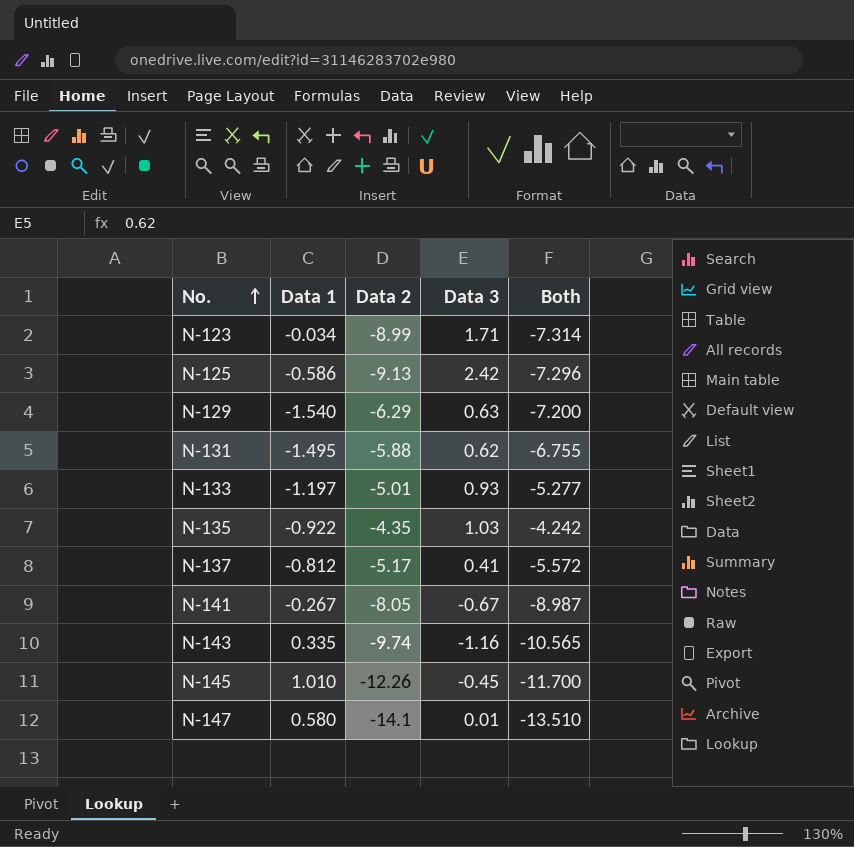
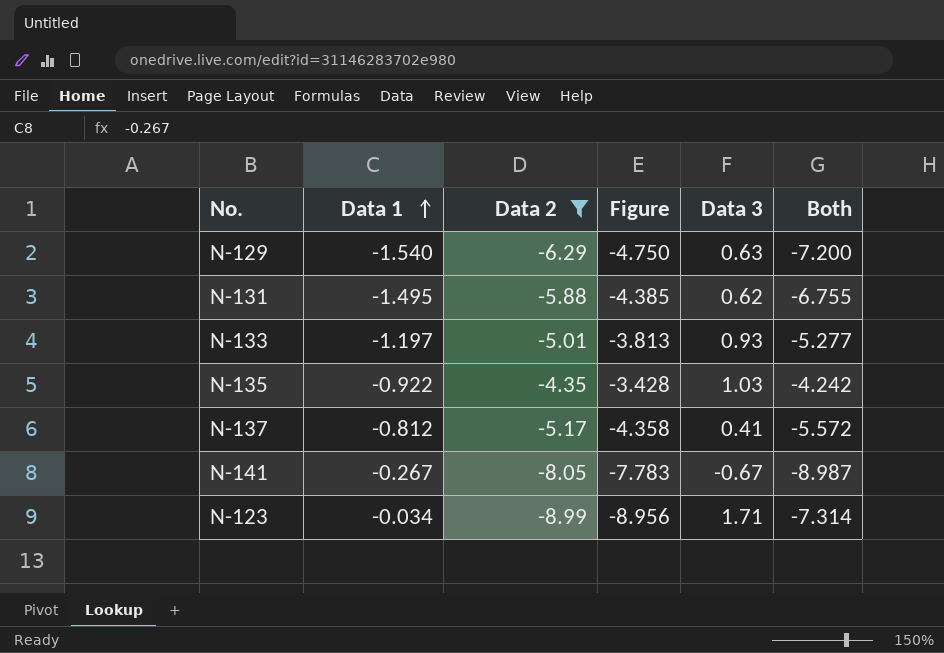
filter: none -> Data 2 >= -8.99
row order: No. ascending -> Data 1 ascending
column Figure | formula: none -> [Data 2] - [Data 1]

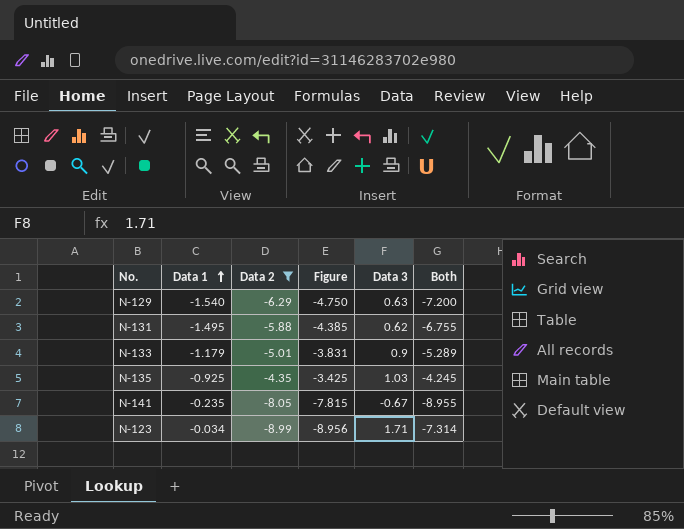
row N-137: -0.812 | -5.17 | -4.358 | 0.41 | -5.572 -> none
N-133 | Data 1: -1.197 -> -1.179
N-133 | Figure: -3.813 -> -3.831
N-133 | Data 3: 0.93 -> 0.9
N-133 | Both: -5.277 -> -5.289
N-135 | Data 1: -0.922 -> -0.925
N-135 | Figure: -3.428 -> -3.425
N-135 | Both: -4.242 -> -4.245
N-141 | Data 1: -0.267 -> -0.235
N-141 | Figure: -7.783 -> -7.815
N-141 | Both: -8.987 -> -8.955

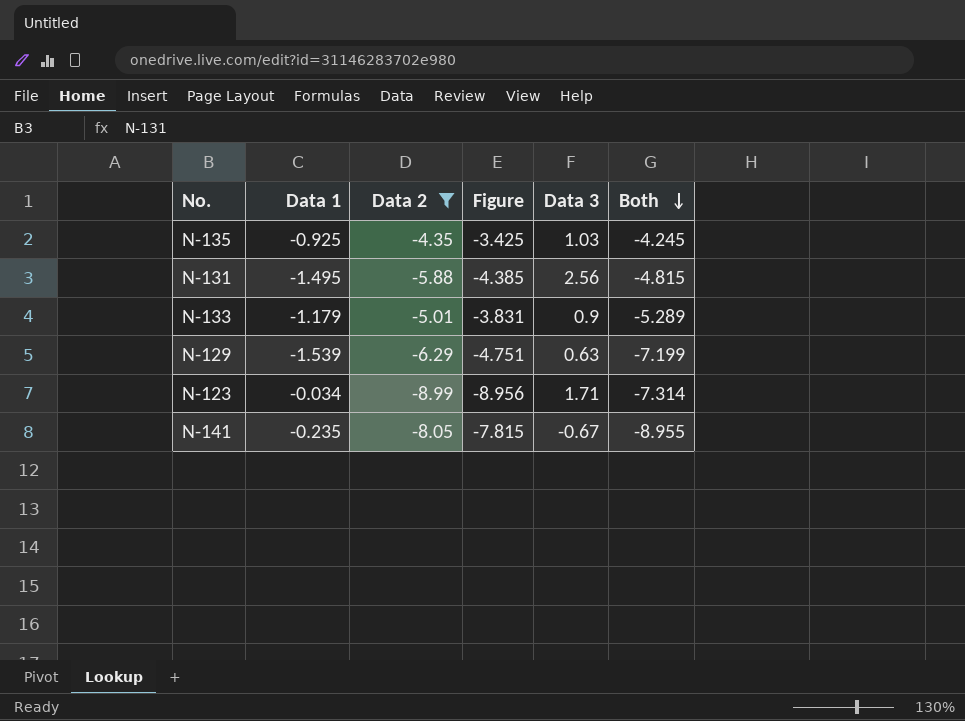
row order: Data 1 ascending -> Both descending
N-131 | Data 3: 0.62 -> 2.56
N-131 | Both: -6.755 -> -4.815
N-129 | Data 1: -1.540 -> -1.539
N-129 | Figure: -4.750 -> -4.751
N-129 | Both: -7.200 -> -7.199

